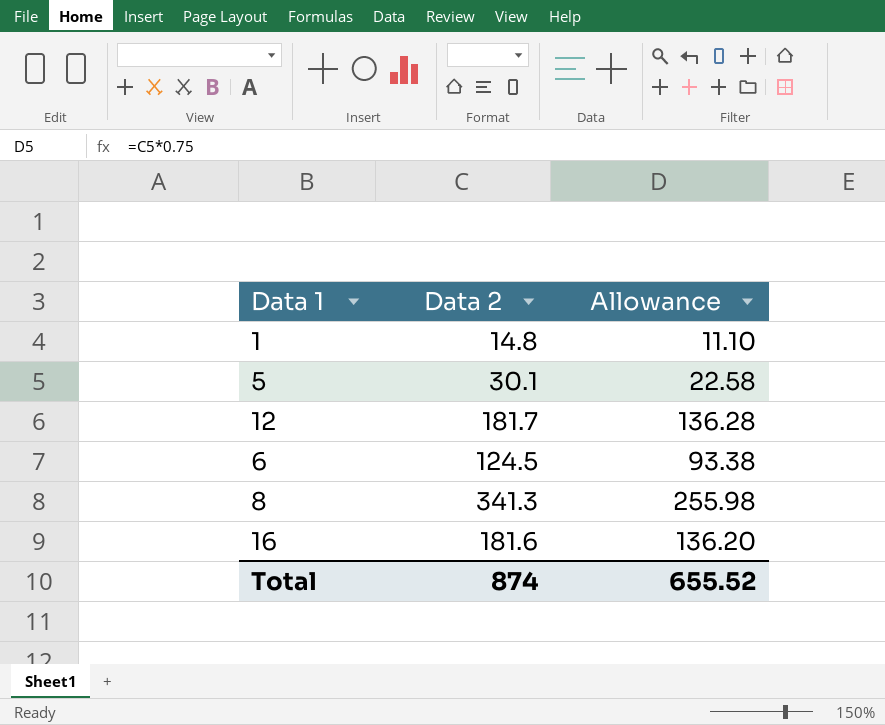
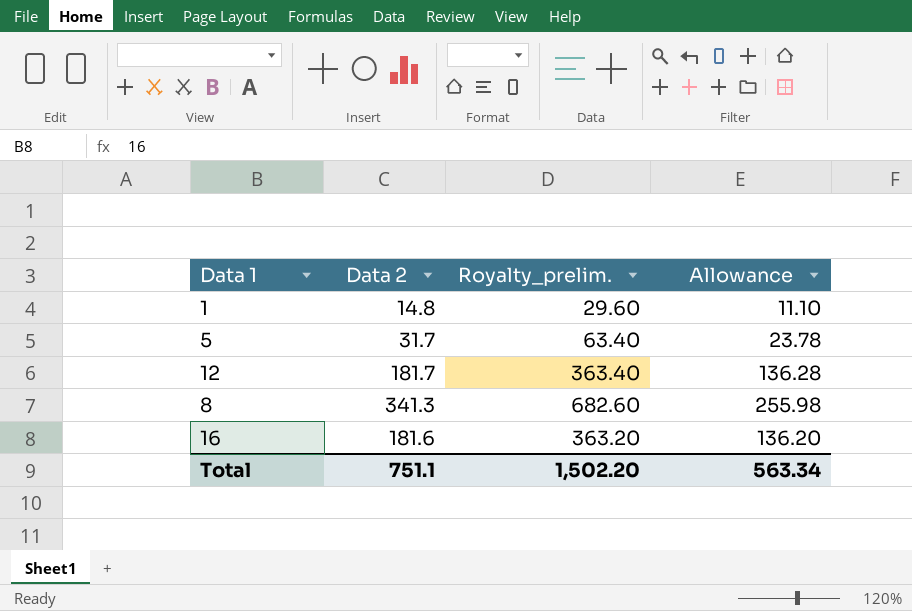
column Royalty_prelim. | formula: none -> [Data 2] * 2
row 6: 124.5 | 93.38 -> none
5 | Data 2: 30.1 -> 31.7
5 | Allowance: 22.58 -> 23.78
Total | Data 2: 874 -> 751.1
Total | Allowance: 655.52 -> 563.34

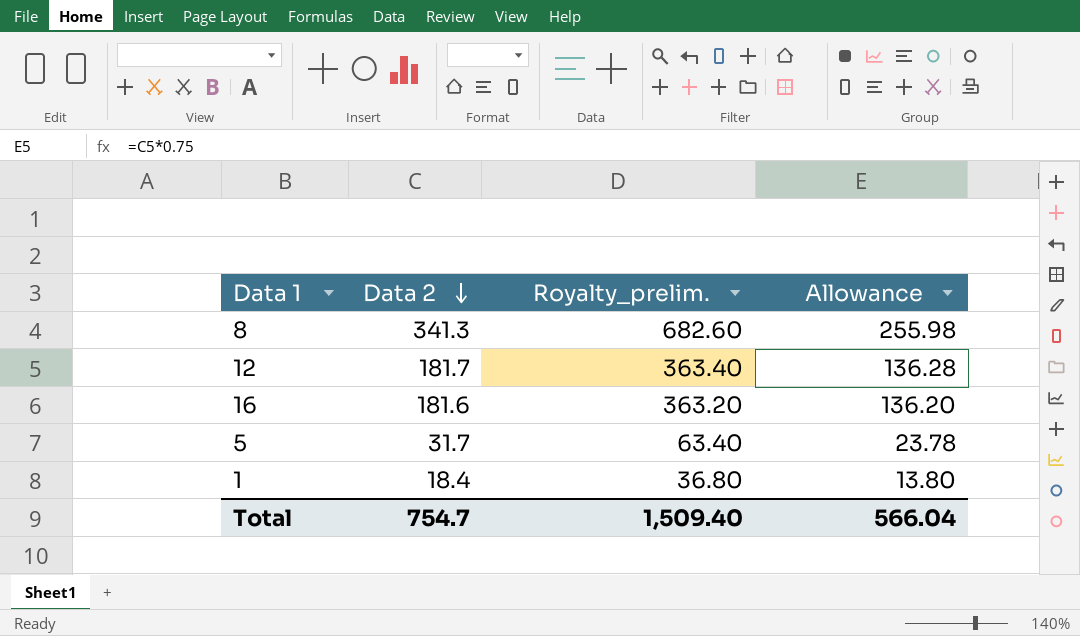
row order: none -> Data 2 descending
1 | Data 2: 14.8 -> 18.4
1 | Royalty_prelim.: 29.60 -> 36.80
1 | Allowance: 11.10 -> 13.80
Total | Data 2: 751.1 -> 754.7
Total | Royalty_prelim.: 1,502.20 -> 1,509.40
Total | Allowance: 563.34 -> 566.04

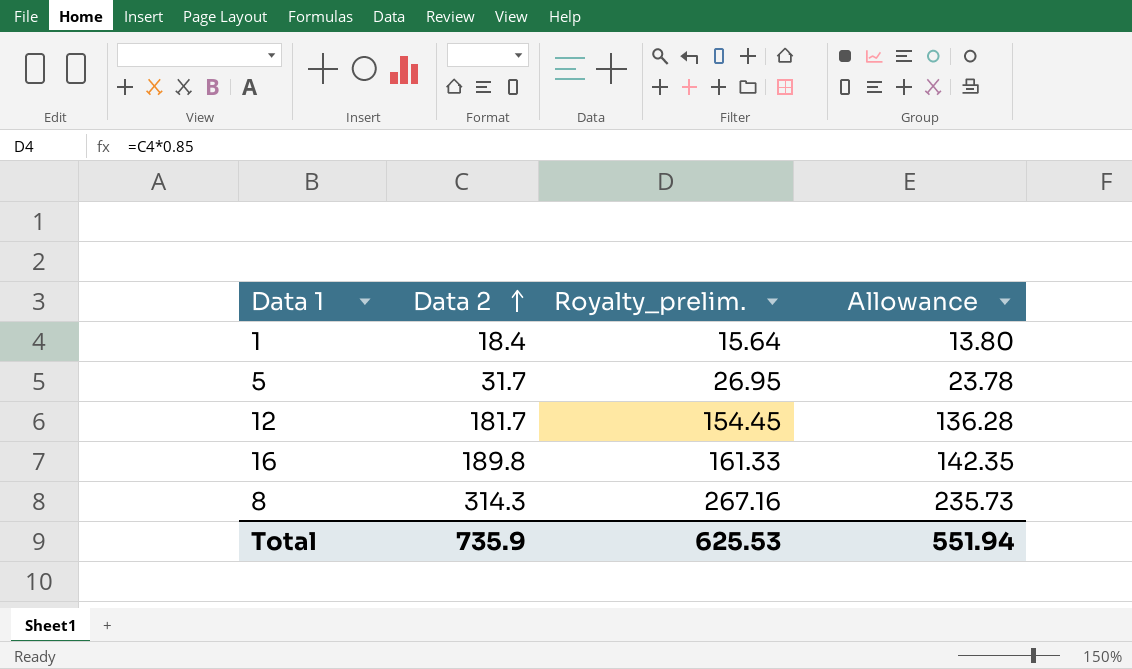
row order: Data 2 descending -> Data 2 ascending
column Royalty_prelim. | formula: [Data 2] * 2 -> [Data 2] * 0.85
16 | Data 2: 181.6 -> 189.8
16 | Allowance: 136.20 -> 142.35
8 | Data 2: 341.3 -> 314.3
8 | Allowance: 255.98 -> 235.73
Total | Data 2: 754.7 -> 735.9
Total | Royalty_prelim.: 1,509.40 -> 625.53
Total | Allowance: 566.04 -> 551.94

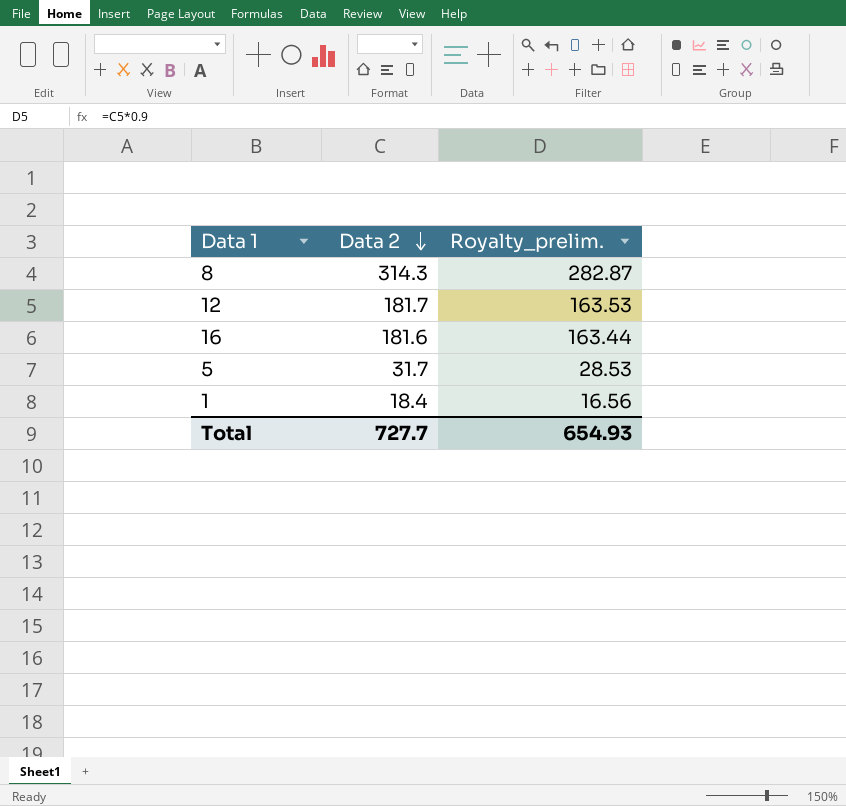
row order: Data 2 ascending -> Data 2 descending
column Allowance | formula: [Data 2] * 0.75 -> none
column Royalty_prelim. | formula: [Data 2] * 0.85 -> [Data 2] * 0.9
16 | Data 2: 189.8 -> 181.6
Total | Data 2: 735.9 -> 727.7
Total | Royalty_prelim.: 625.53 -> 654.93

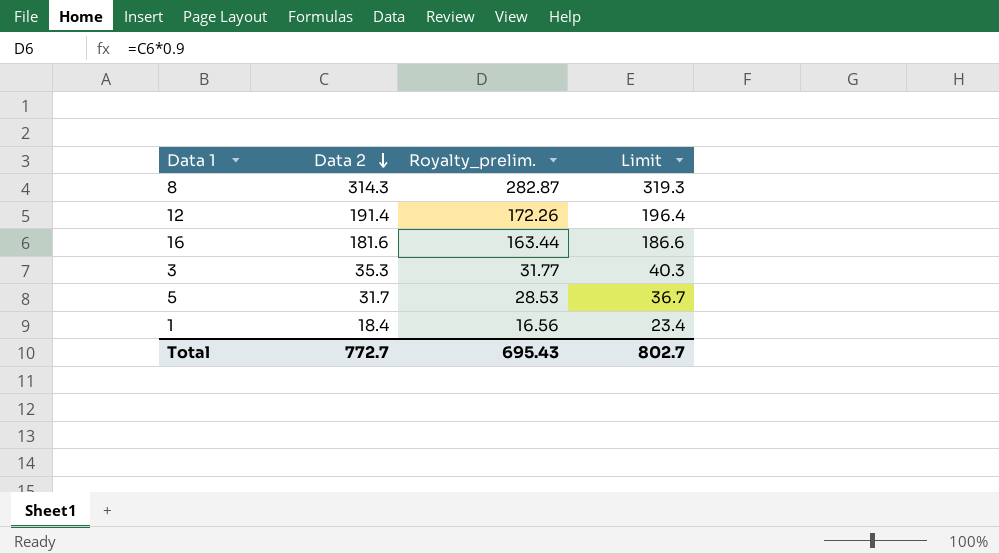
column Limit | formula: none -> [Data 2] + 5
12 | Data 2: 181.7 -> 191.4
12 | Royalty_prelim.: 163.53 -> 172.26
row 3: none -> 35.3 | 31.77 | 40.3
Total | Data 2: 727.7 -> 772.7
Total | Royalty_prelim.: 654.93 -> 695.43

